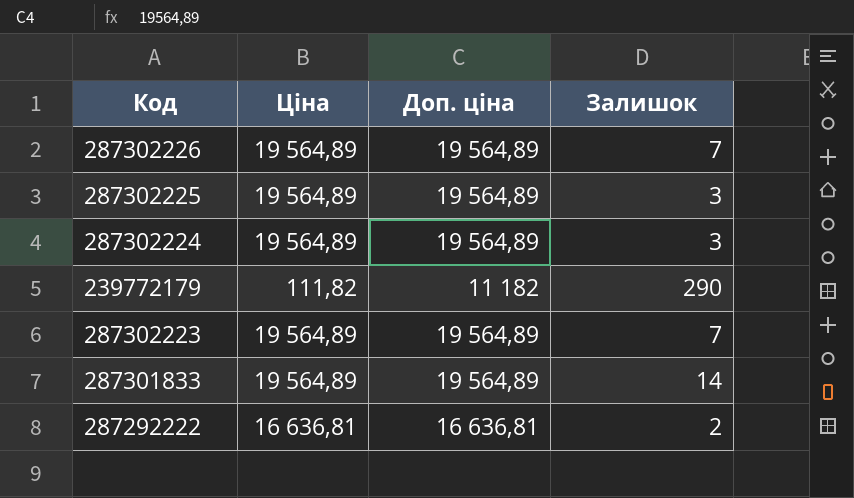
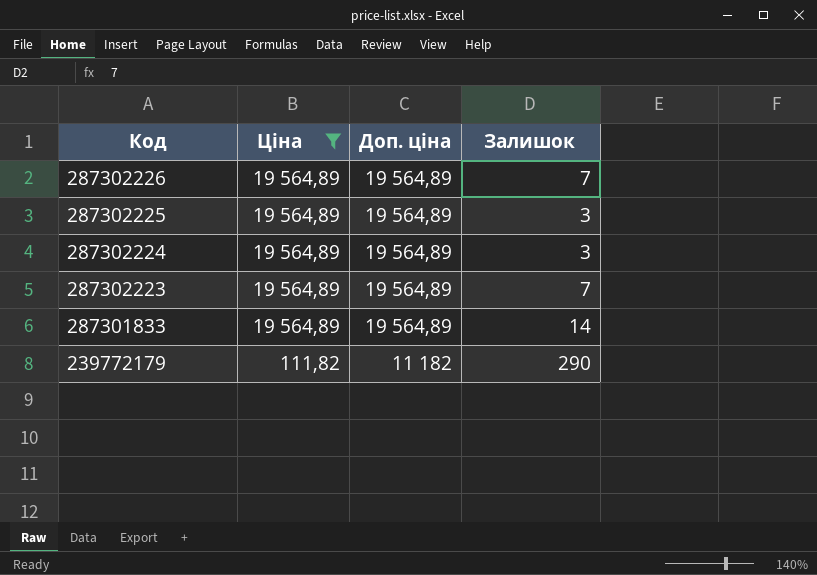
filter: none -> Ціна != 16 636,81
row order: none -> Код descending

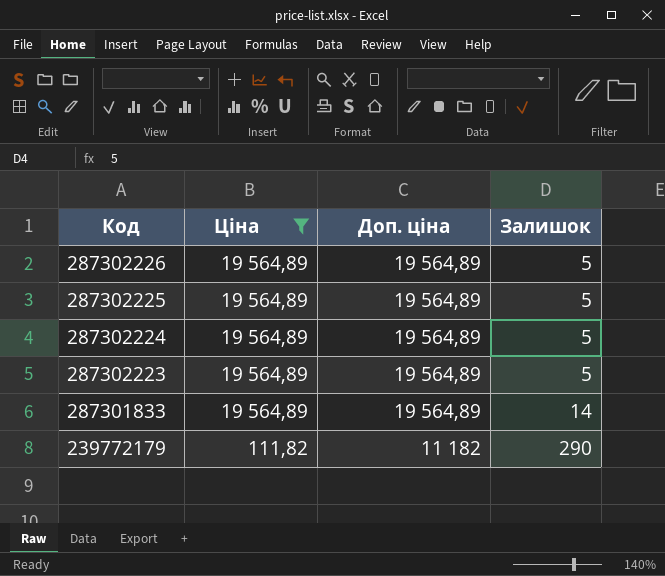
287302226 | Залишок: 7 -> 5
287302225 | Залишок: 3 -> 5
287302224 | Залишок: 3 -> 5
287302223 | Залишок: 7 -> 5

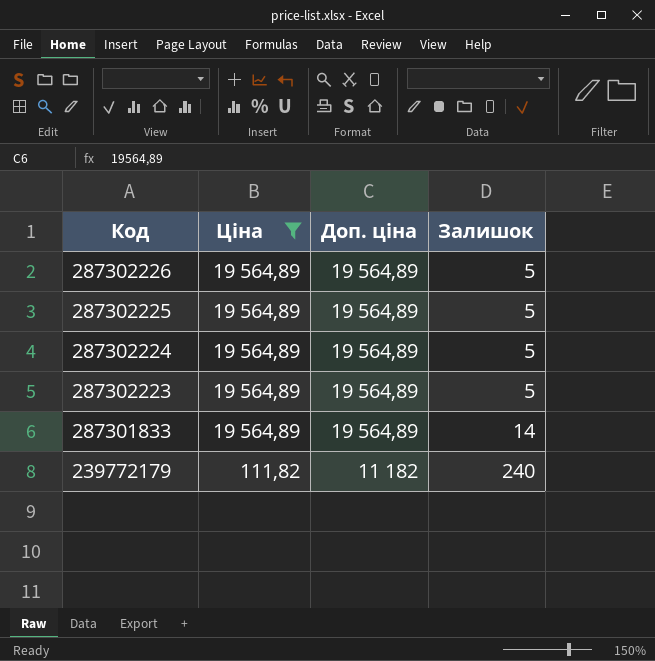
239772179 | Залишок: 290 -> 240

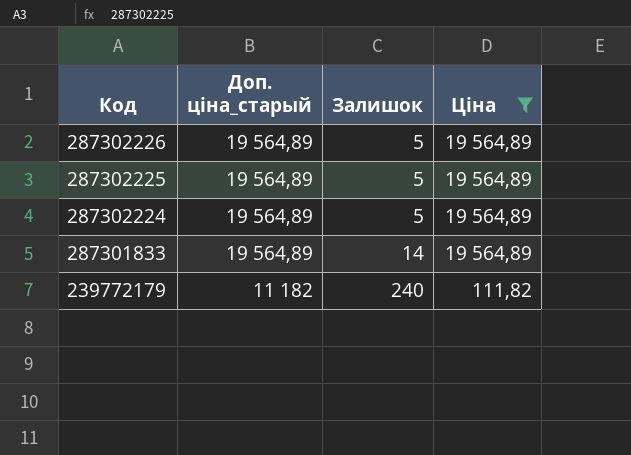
column name: Доп. ціна -> Доп. ціна_старый
column Ціна | position: 2 -> 4
row 287302223: 19 564,89 | 19 564,89 | 5 -> none

